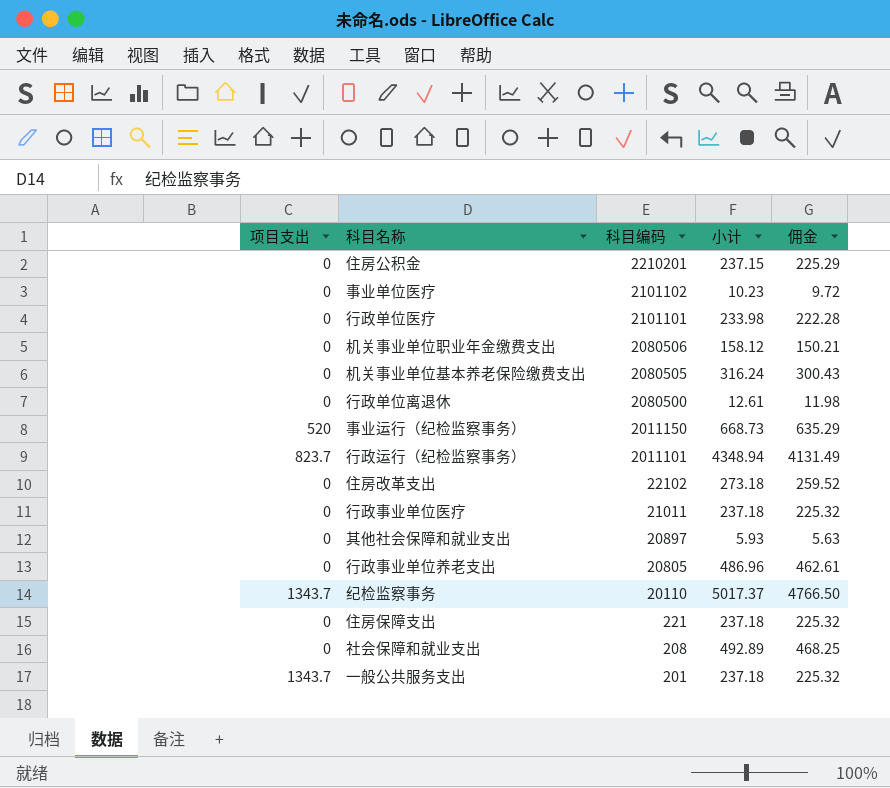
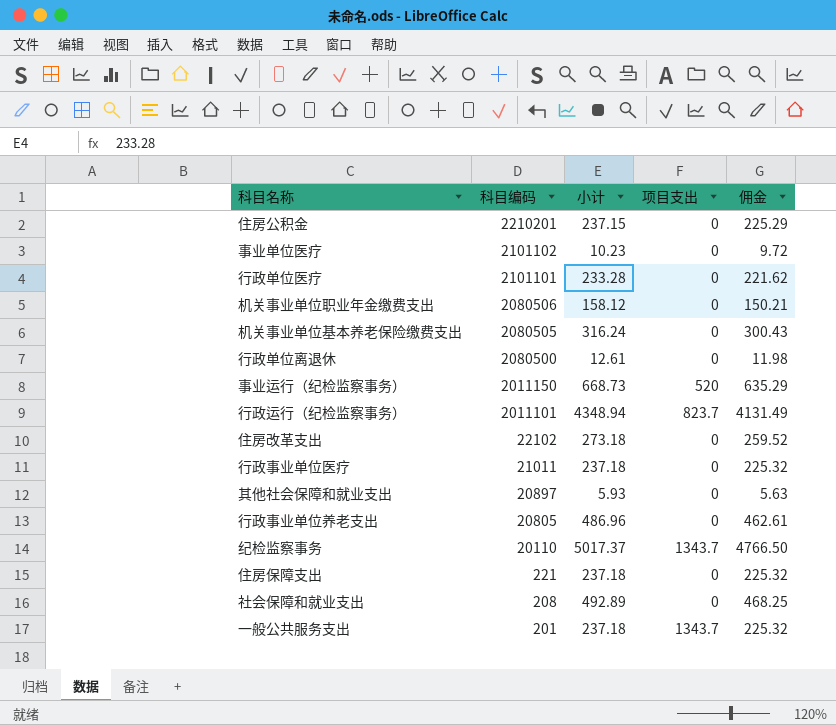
column 项目支出 | position: 1 -> 4
行政单位医疗 | 小计: 233.98 -> 233.28
行政单位医疗 | 佣金: 222.28 -> 221.62

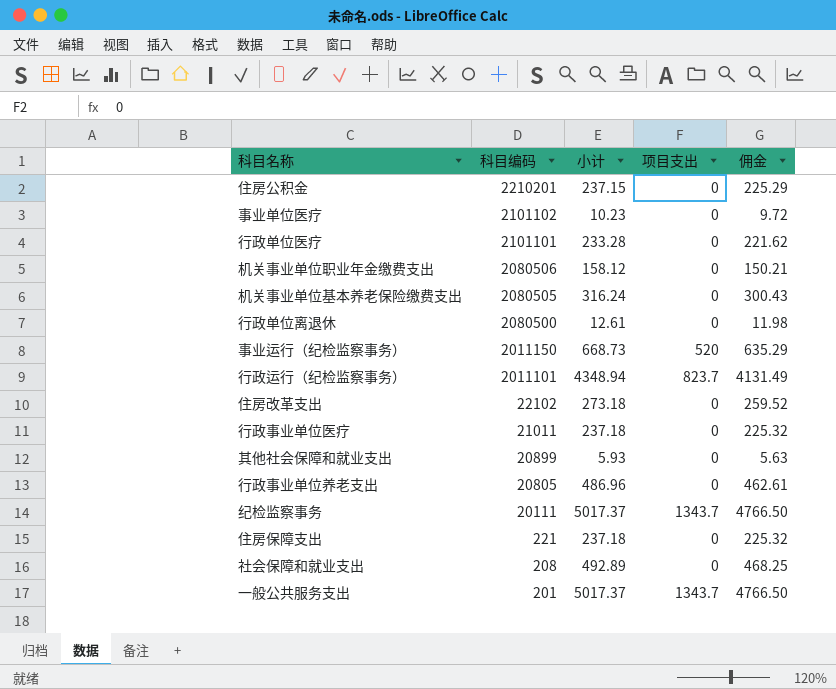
其他社会保障和就业支出 | 科目编码: 20897 -> 20899
纪检监察事务 | 科目编码: 20110 -> 20111
一般公共服务支出 | 小计: 237.18 -> 5017.37
一般公共服务支出 | 佣金: 225.32 -> 4766.50

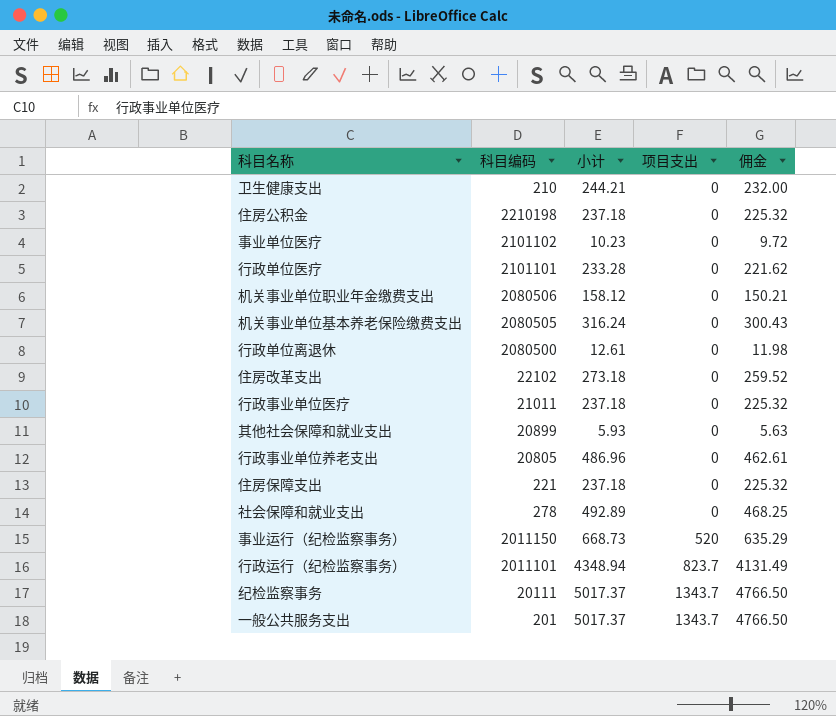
row order: 科目编码 descending -> 项目支出 ascending
row 卫生健康支出: none -> 210 | 244.21 | 0 | 232.00
住房公积金 | 科目编码: 2210201 -> 2210198
住房公积金 | 小计: 237.15 -> 237.18
住房公积金 | 佣金: 225.29 -> 225.32
社会保障和就业支出 | 科目编码: 208 -> 278

